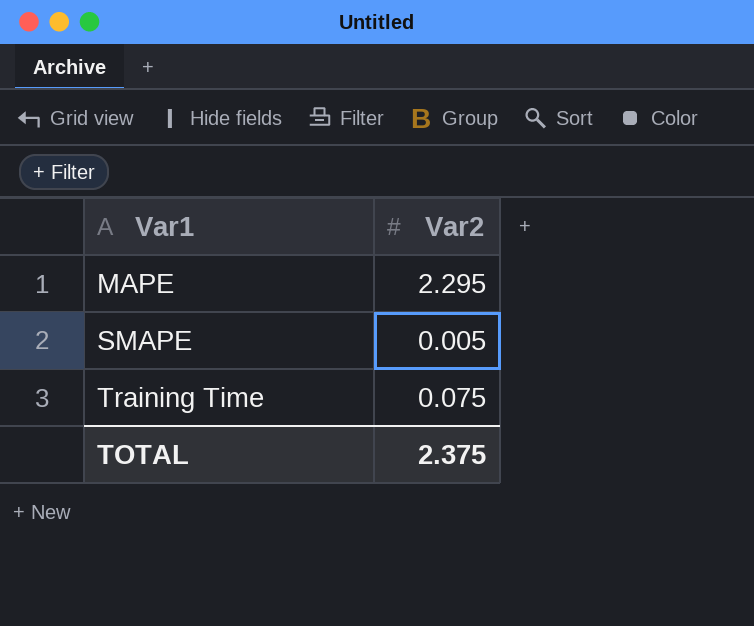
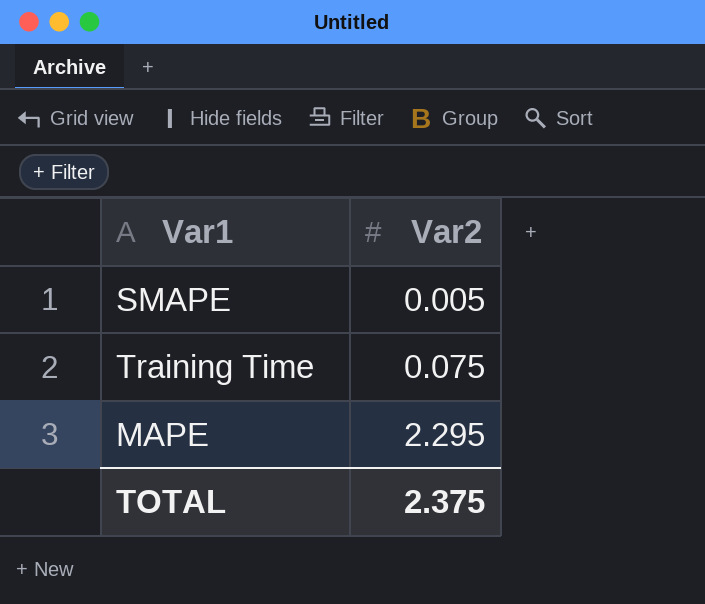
row order: Var1 ascending -> Var2 ascending

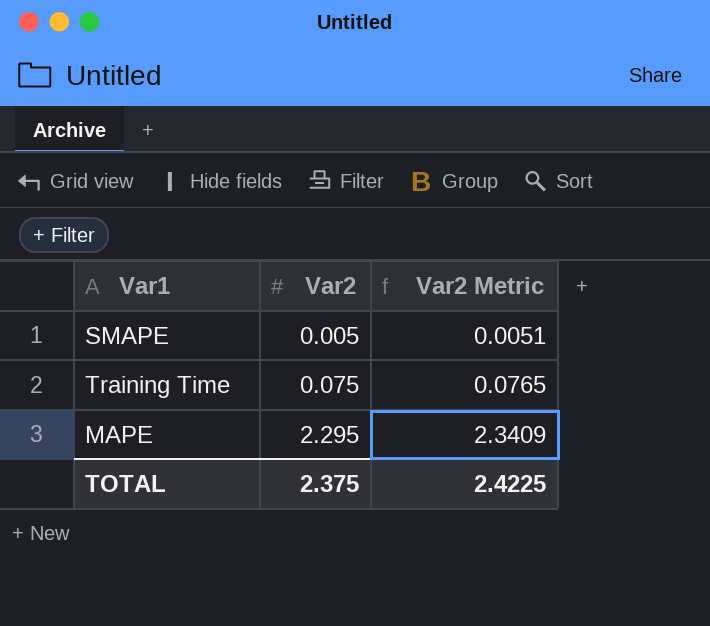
column Var2 Metric | formula: none -> [Var2] * 1.02

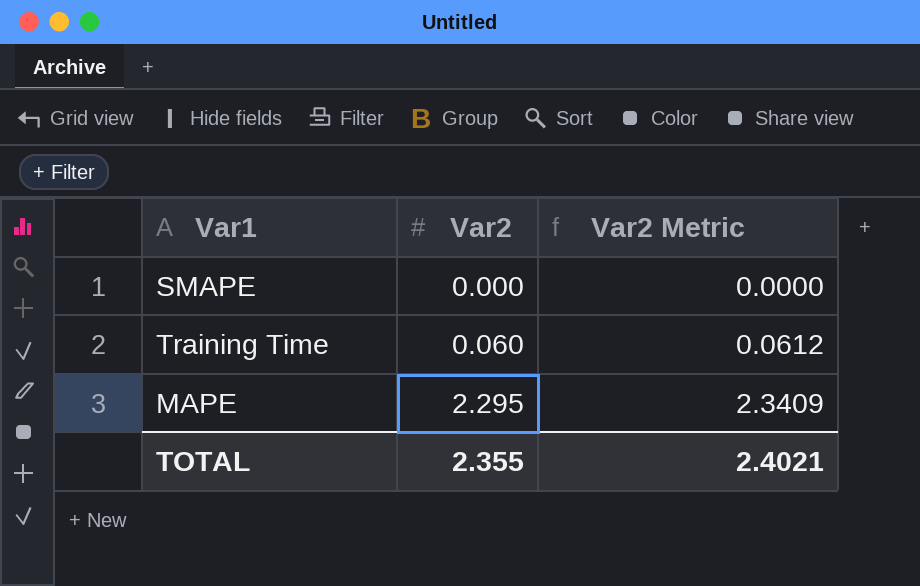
SMAPE | Var2: 0.005 -> 0.000
SMAPE | Var2 Metric: 0.0051 -> 0.0000
Training Time | Var2: 0.075 -> 0.060
Training Time | Var2 Metric: 0.0765 -> 0.0612
TOTAL | Var2: 2.375 -> 2.355
TOTAL | Var2 Metric: 2.4225 -> 2.4021

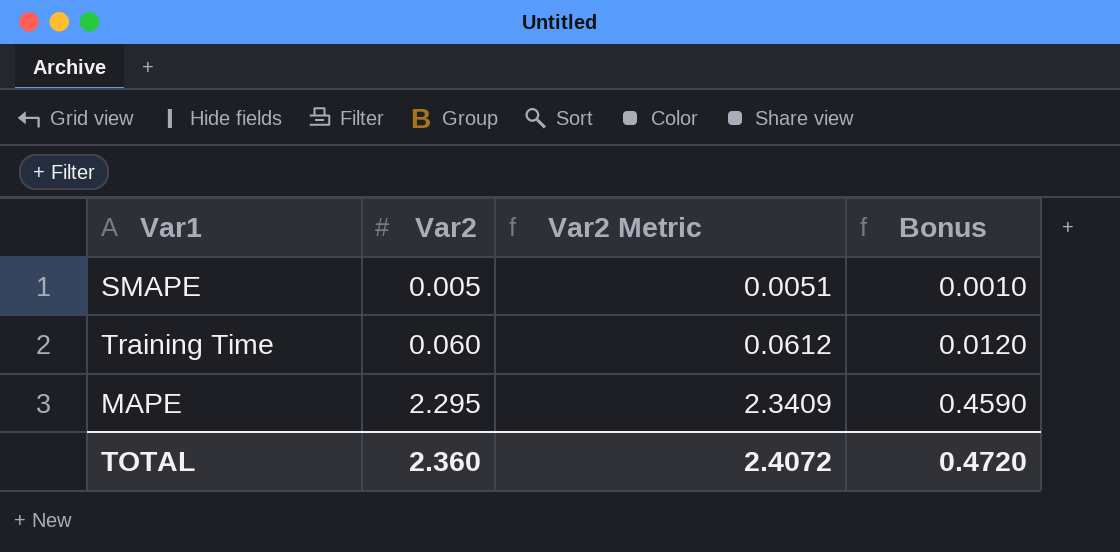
column Bonus | formula: none -> [Var2] * 0.2
SMAPE | Var2: 0.000 -> 0.005
SMAPE | Var2 Metric: 0.0000 -> 0.0051
TOTAL | Var2: 2.355 -> 2.360
TOTAL | Var2 Metric: 2.4021 -> 2.4072

